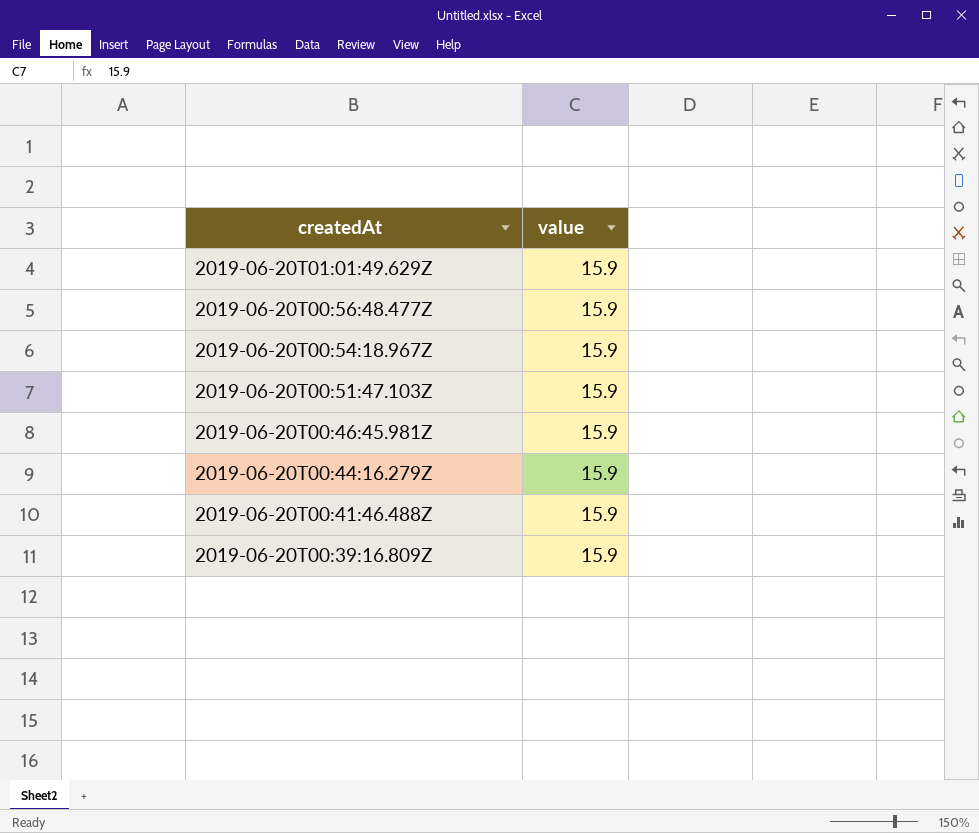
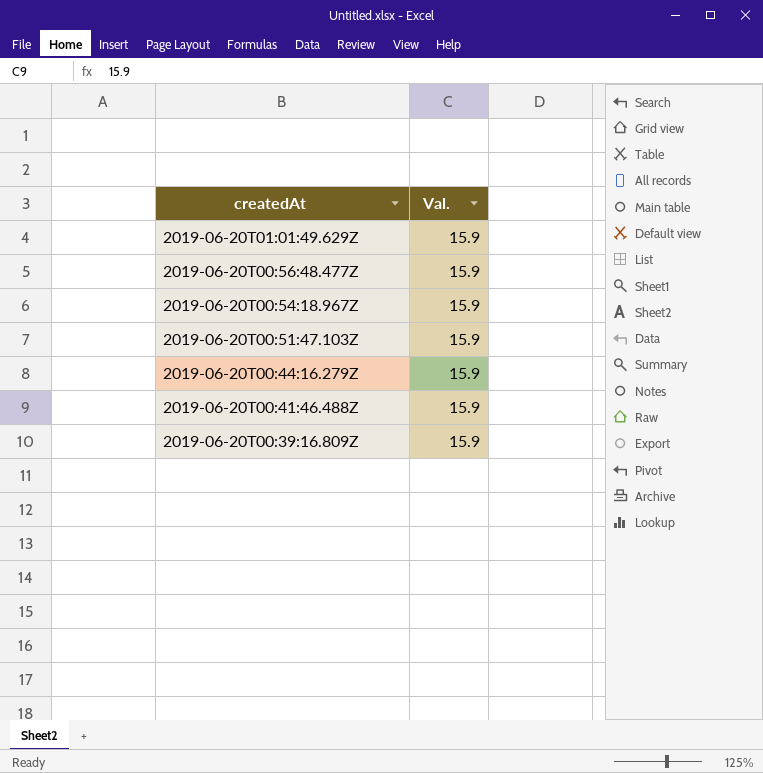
column name: value -> Val.
row 2019-06-20T00:46:45.981Z: 15.9 -> none

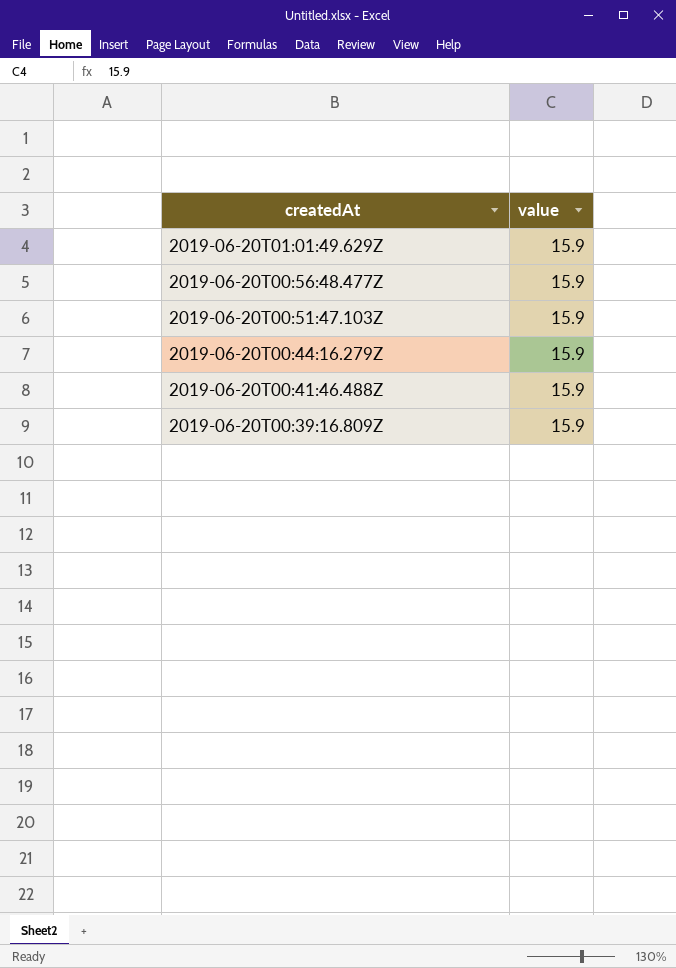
column name: Val. -> value
row 2019-06-20T00:54:18.967Z: 15.9 -> none

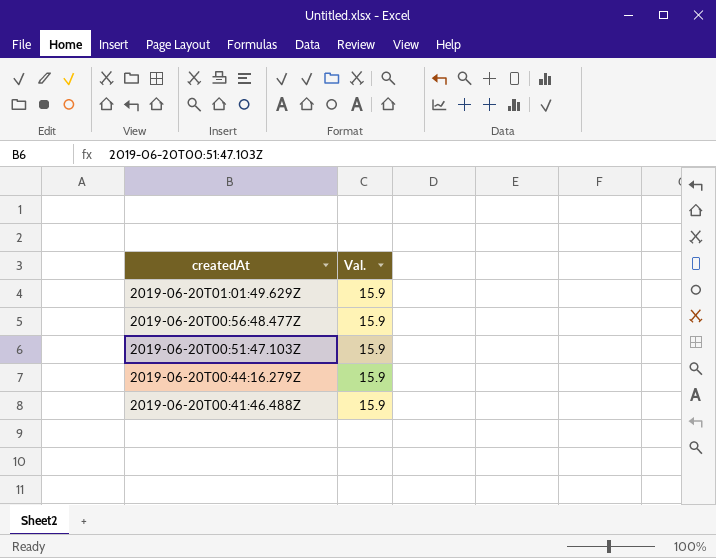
column name: value -> Val.
row 2019-06-20T00:39:16.809Z: 15.9 -> none

